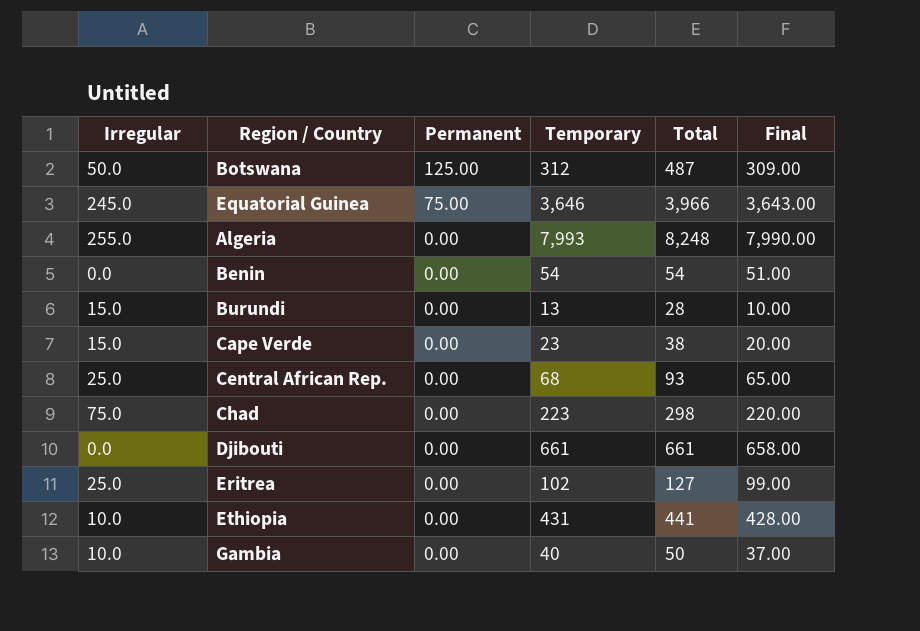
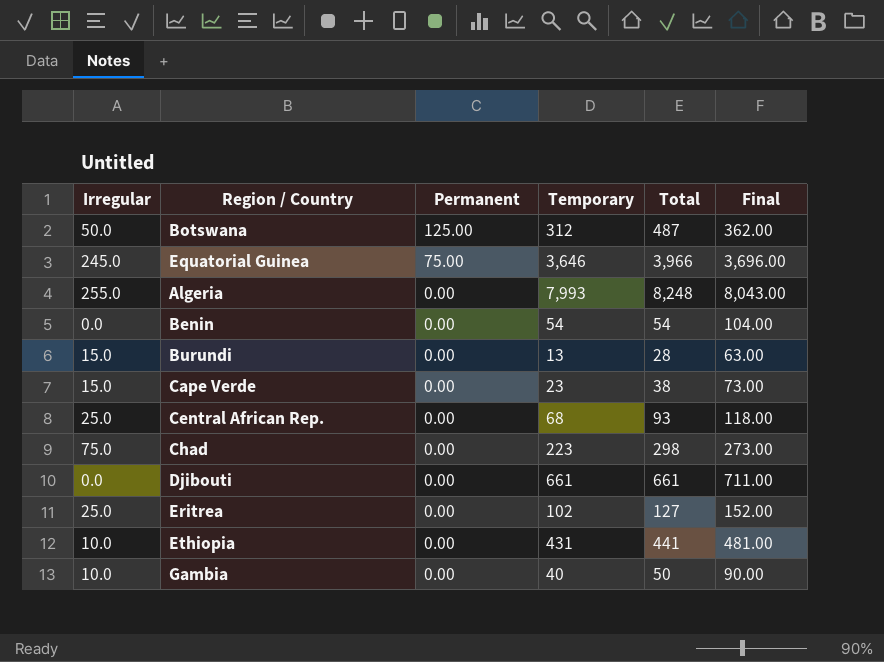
column Final | formula: [Temporary] - 3 -> [Temporary] + 50

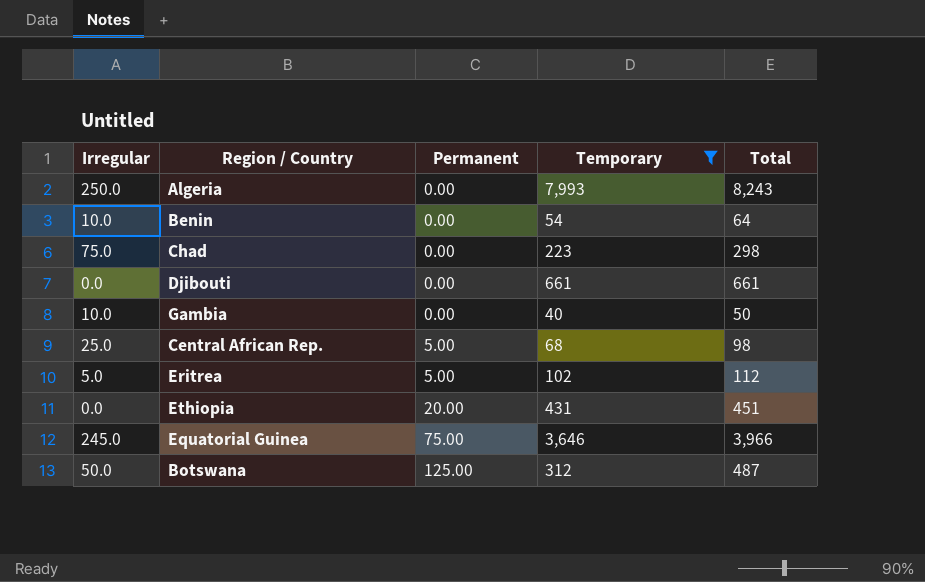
filter: none -> Temporary >= 40
row order: Permanent descending -> Permanent ascending
column Final | formula: [Temporary] + 50 -> none
Algeria | Irregular: 255.0 -> 250.0
Algeria | Total: 8,248 -> 8,243
Benin | Irregular: 0.0 -> 10.0
Benin | Total: 54 -> 64
Central African Rep. | Permanent: 0.00 -> 5.00
Central African Rep. | Total: 93 -> 98
Eritrea | Irregular: 25.0 -> 5.0
Eritrea | Permanent: 0.00 -> 5.00
Eritrea | Total: 127 -> 112
Ethiopia | Irregular: 10.0 -> 0.0
Ethiopia | Permanent: 0.00 -> 20.00
Ethiopia | Total: 441 -> 451

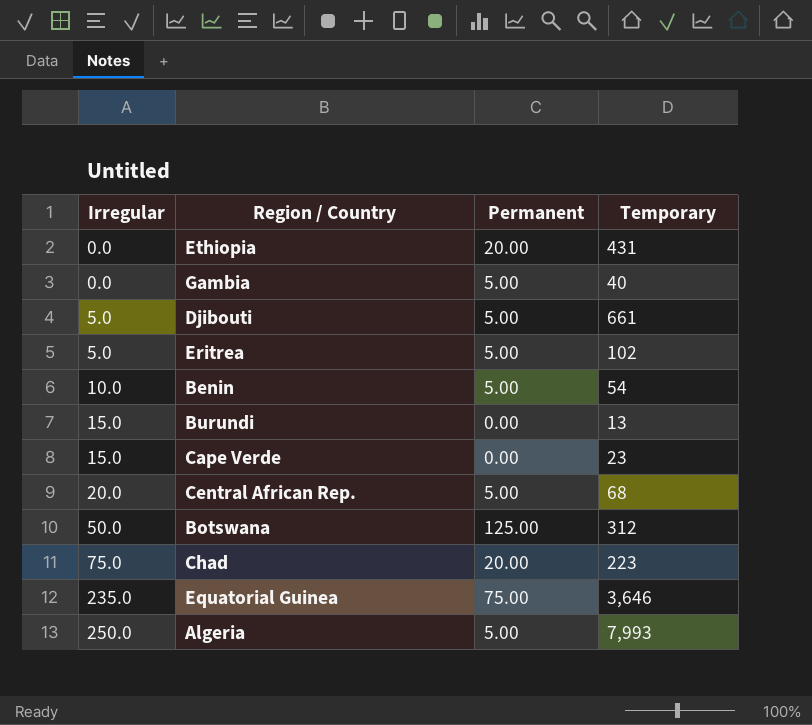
filter: Temporary >= 40 -> none
row order: Permanent ascending -> Irregular ascending
column Total | formula: [Irregular] + [Permanent] + [Temporary] -> none
Gambia | Irregular: 10.0 -> 0.0
Gambia | Permanent: 0.00 -> 5.00
Djibouti | Irregular: 0.0 -> 5.0
Djibouti | Permanent: 0.00 -> 5.00
Benin | Permanent: 0.00 -> 5.00
Central African Rep. | Irregular: 25.0 -> 20.0
Chad | Permanent: 0.00 -> 20.00
Equatorial Guinea | Irregular: 245.0 -> 235.0
Algeria | Permanent: 0.00 -> 5.00

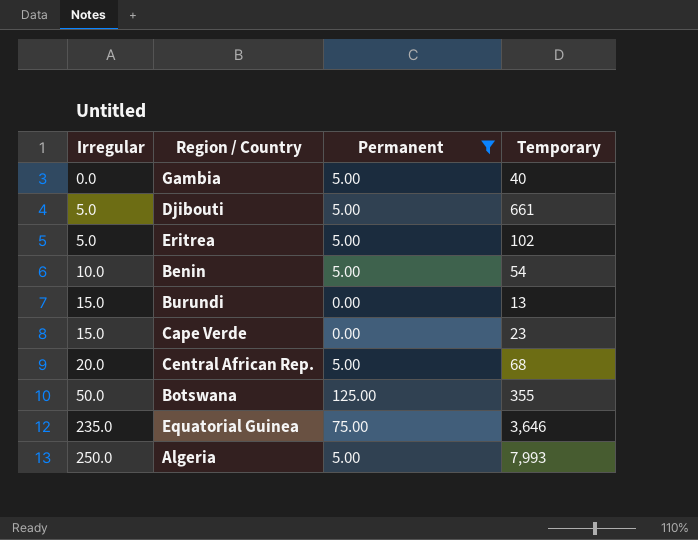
filter: none -> Permanent != 20.00
Botswana | Temporary: 312 -> 355

